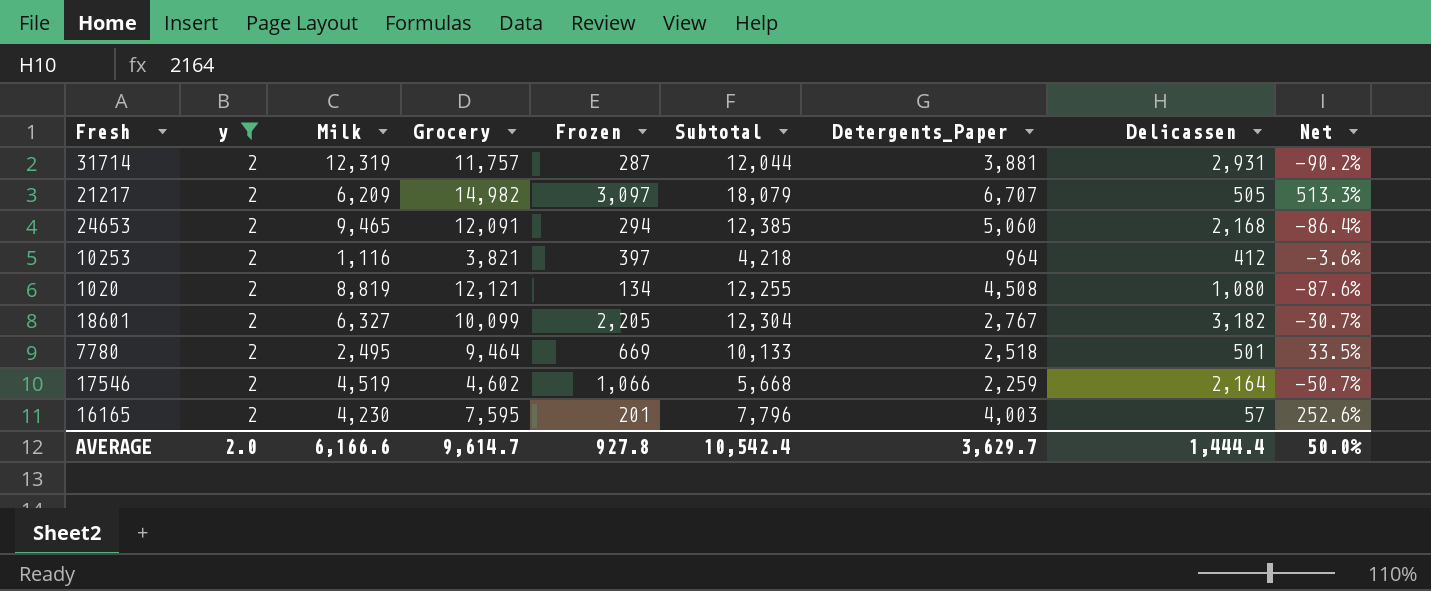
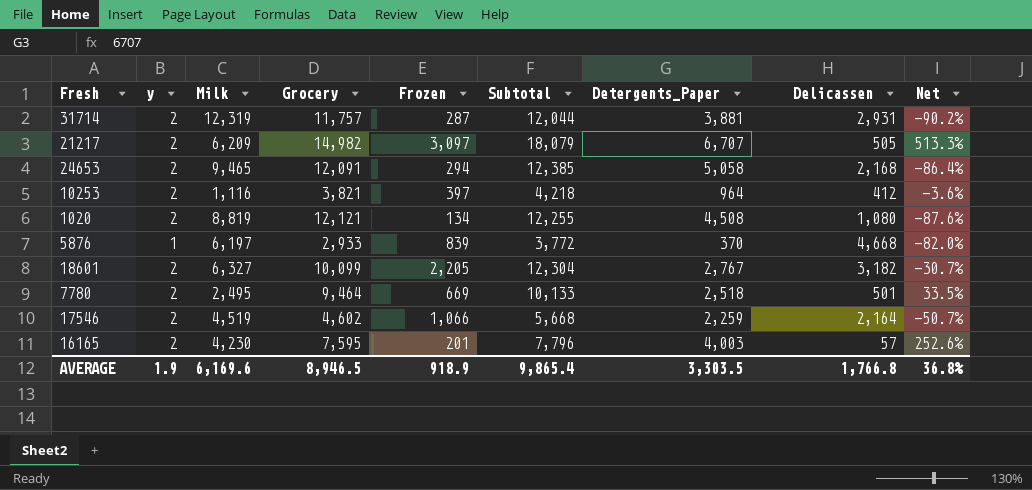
filter: y = 2 -> none
24653 | Detergents_Paper: 5,060 -> 5,058
AVERAGE | y: 2.0 -> 1.9
AVERAGE | Milk: 6,166.6 -> 6,169.6
AVERAGE | Grocery: 9,614.7 -> 8,946.5
AVERAGE | Frozen: 927.8 -> 918.9
AVERAGE | Subtotal: 10,542.4 -> 9,865.4
AVERAGE | Detergents_Paper: 3,629.7 -> 3,303.5
AVERAGE | Delicassen: 1,444.4 -> 1,766.8
AVERAGE | Net: 50.0% -> 36.8%

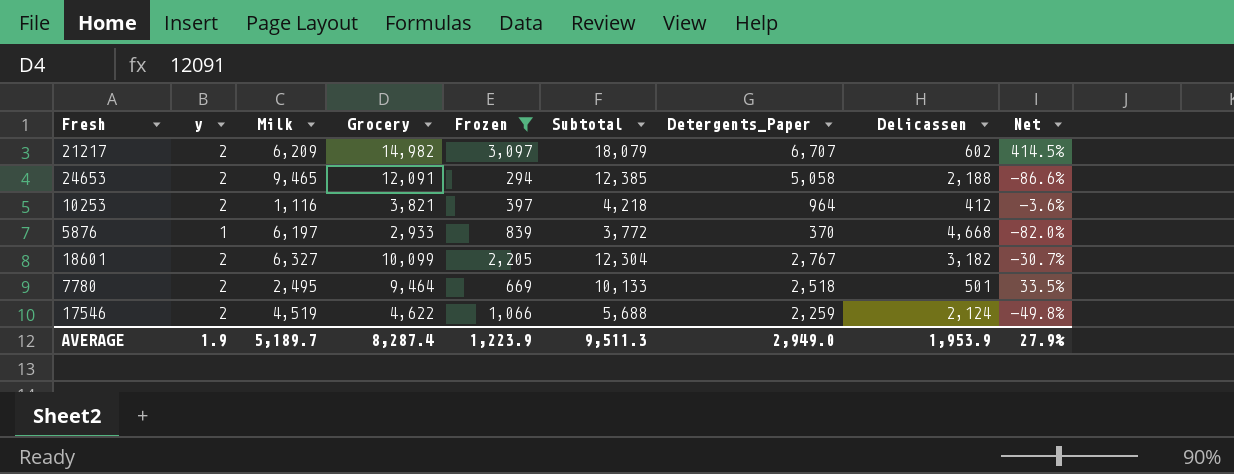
filter: none -> Frozen >= 294
21217 | Delicassen: 505 -> 602
21217 | Net: 513.3% -> 414.5%
24653 | Delicassen: 2,168 -> 2,188
24653 | Net: -86.4% -> -86.6%
17546 | Grocery: 4,602 -> 4,622
17546 | Subtotal: 5,668 -> 5,688
17546 | Delicassen: 2,164 -> 2,124
17546 | Net: -50.7% -> -49.8%
AVERAGE | Milk: 6,169.6 -> 5,189.7
AVERAGE | Grocery: 8,946.5 -> 8,287.4
AVERAGE | Frozen: 918.9 -> 1,223.9
AVERAGE | Subtotal: 9,865.4 -> 9,511.3
AVERAGE | Detergents_Paper: 3,303.5 -> 2,949.0
AVERAGE | Delicassen: 1,766.8 -> 1,953.9
AVERAGE | Net: 36.8% -> 27.9%

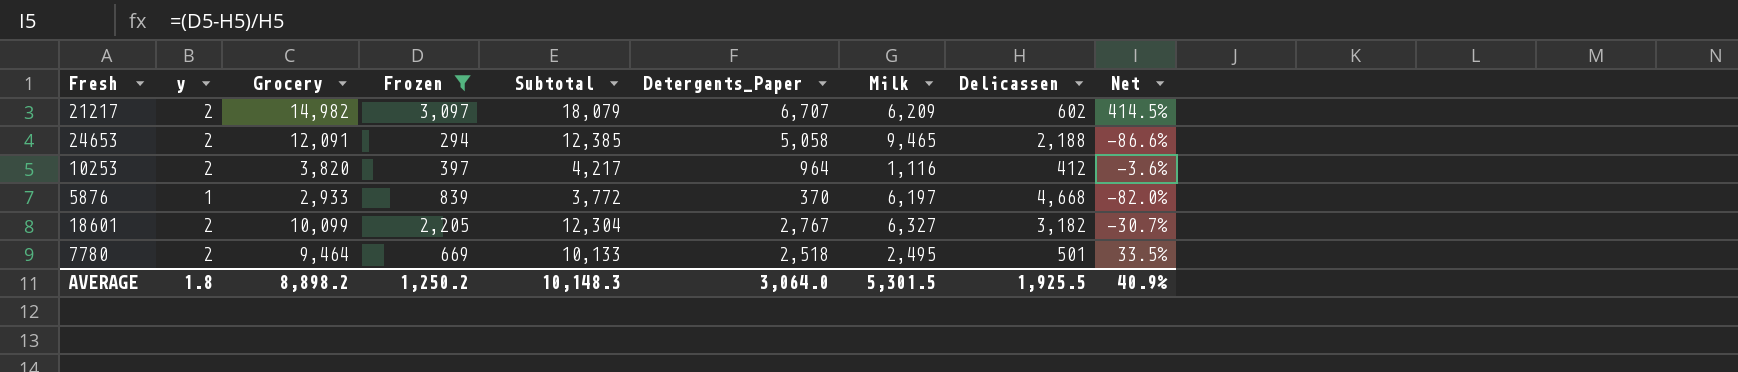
column Milk | position: 3 -> 7
row 17546: 2 | 4,519 | 4,622 | 1,066 | 5,688 | 2,259 | 2,124 | -49.8% -> none
10253 | Grocery: 3,821 -> 3,820
10253 | Subtotal: 4,218 -> 4,217
AVERAGE | y: 1.9 -> 1.8
AVERAGE | Grocery: 8,287.4 -> 8,898.2
AVERAGE | Frozen: 1,223.9 -> 1,250.2
AVERAGE | Subtotal: 9,511.3 -> 10,148.3
AVERAGE | Detergents_Paper: 2,949.0 -> 3,064.0
AVERAGE | Milk: 5,189.7 -> 5,301.5
AVERAGE | Delicassen: 1,953.9 -> 1,925.5
AVERAGE | Net: 27.9% -> 40.9%

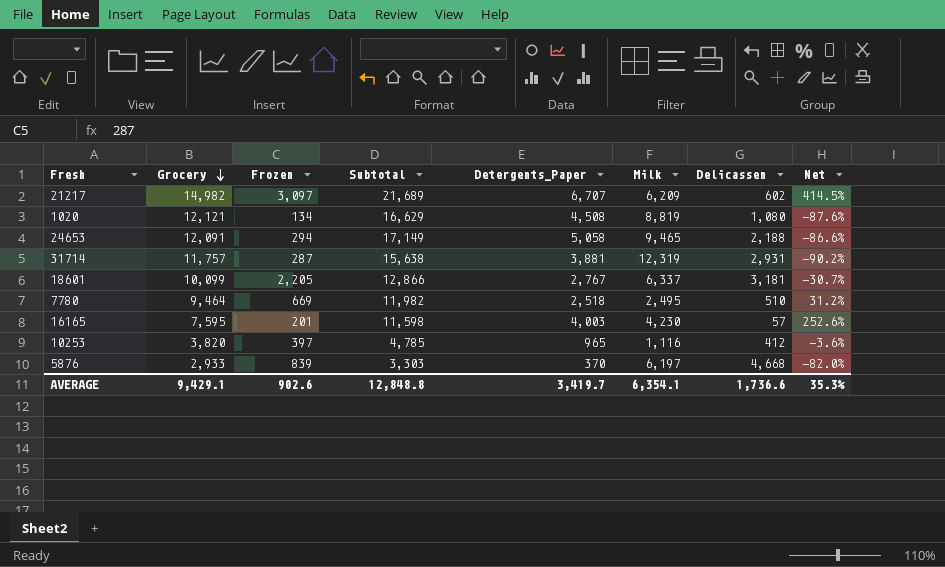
filter: Frozen >= 294 -> none
row order: none -> Grocery descending
column y | position: 2 -> none
column Subtotal | formula: [Grocery] + [Frozen] -> [Grocery] + [Detergents_Paper]
18601 | Milk: 6,327 -> 6,337
18601 | Delicassen: 3,182 -> 3,181
7780 | Delicassen: 501 -> 510
7780 | Net: 33.5% -> 31.2%
10253 | Detergents_Paper: 964 -> 965
AVERAGE | Grocery: 8,898.2 -> 9,429.1
AVERAGE | Frozen: 1,250.2 -> 902.6
AVERAGE | Subtotal: 10,148.3 -> 12,848.8
AVERAGE | Detergents_Paper: 3,064.0 -> 3,419.7
AVERAGE | Milk: 5,301.5 -> 6,354.1
AVERAGE | Delicassen: 1,925.5 -> 1,736.6
AVERAGE | Net: 40.9% -> 35.3%

